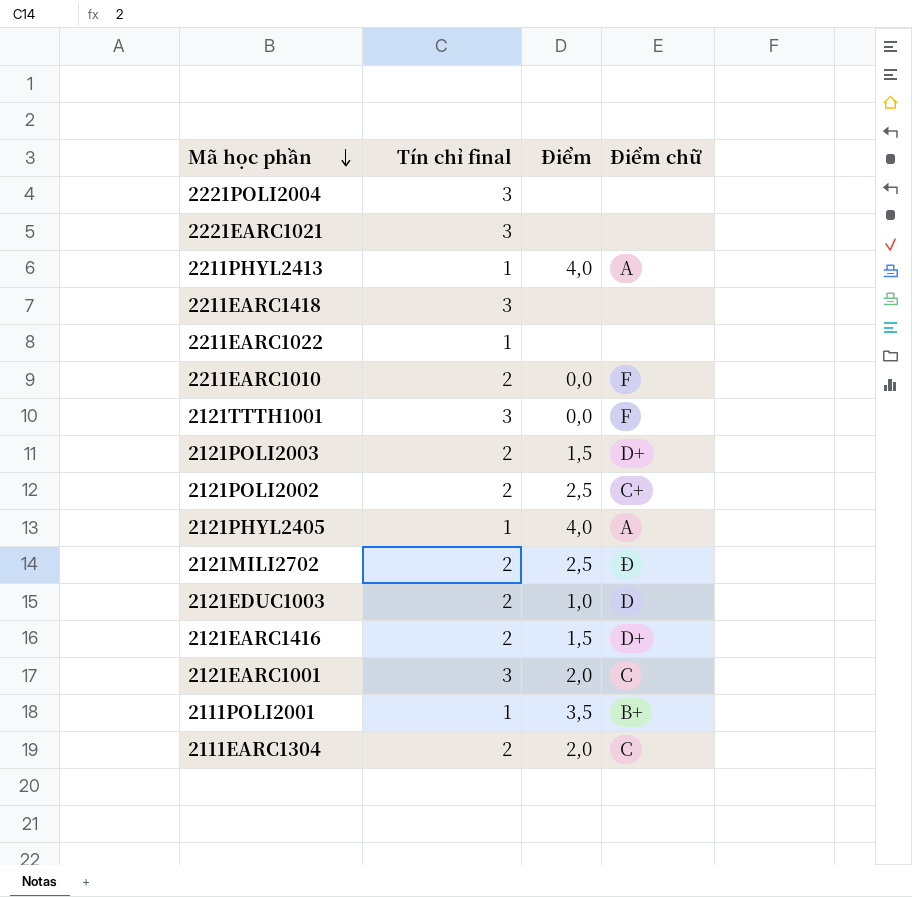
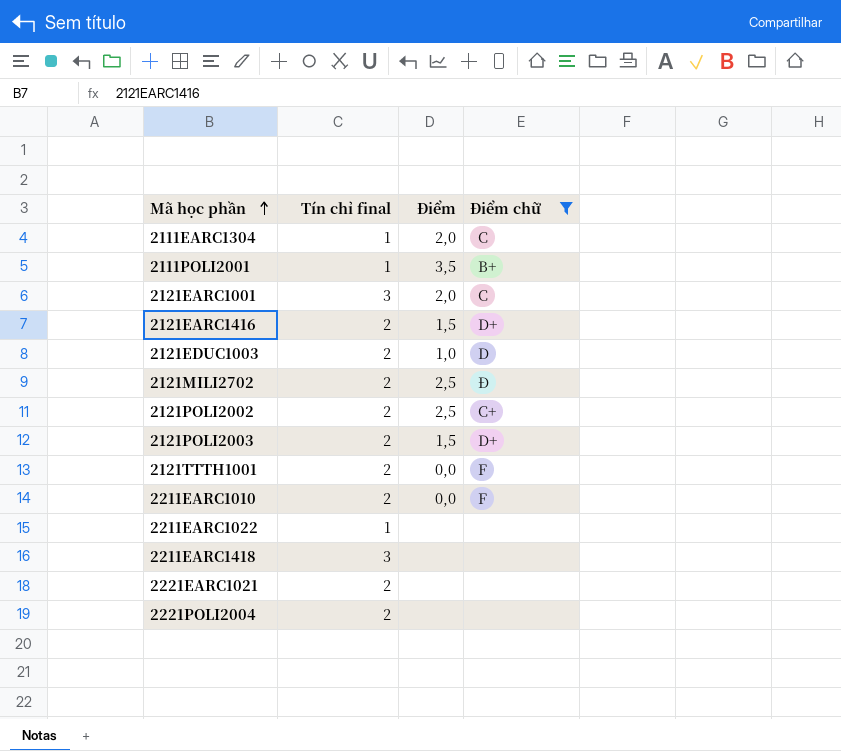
filter: none -> Điểm chữ != A
row order: Mã học phần descending -> Mã học phần ascending
2111EARC1304 | Tín chỉ final: 2 -> 1
2121TTTH1001 | Tín chỉ final: 3 -> 2
2221EARC1021 | Tín chỉ final: 3 -> 2
2221POLI2004 | Tín chỉ final: 3 -> 2

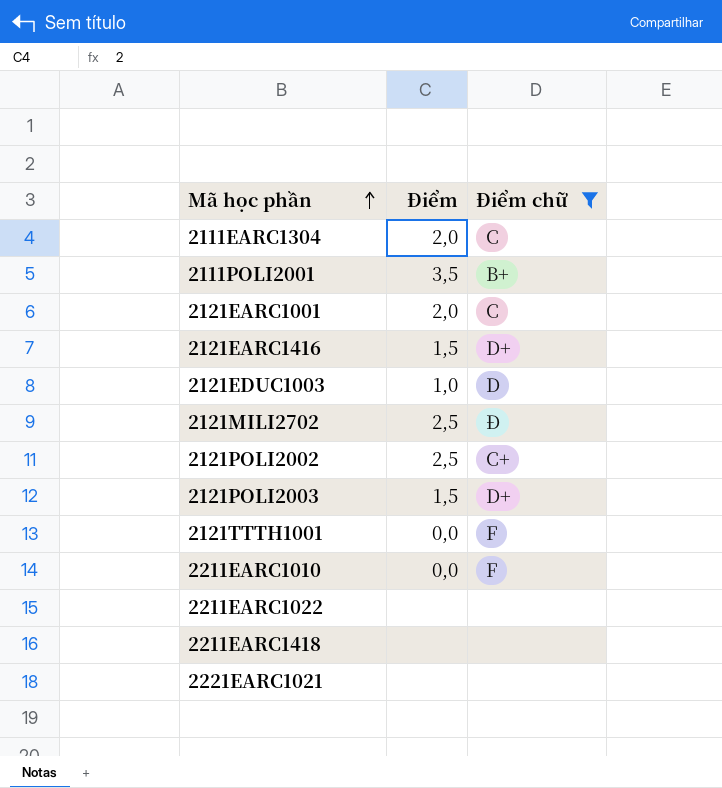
column Tín chỉ final | position: 2 -> none
row 2221POLI2004: 2 | none | none -> none

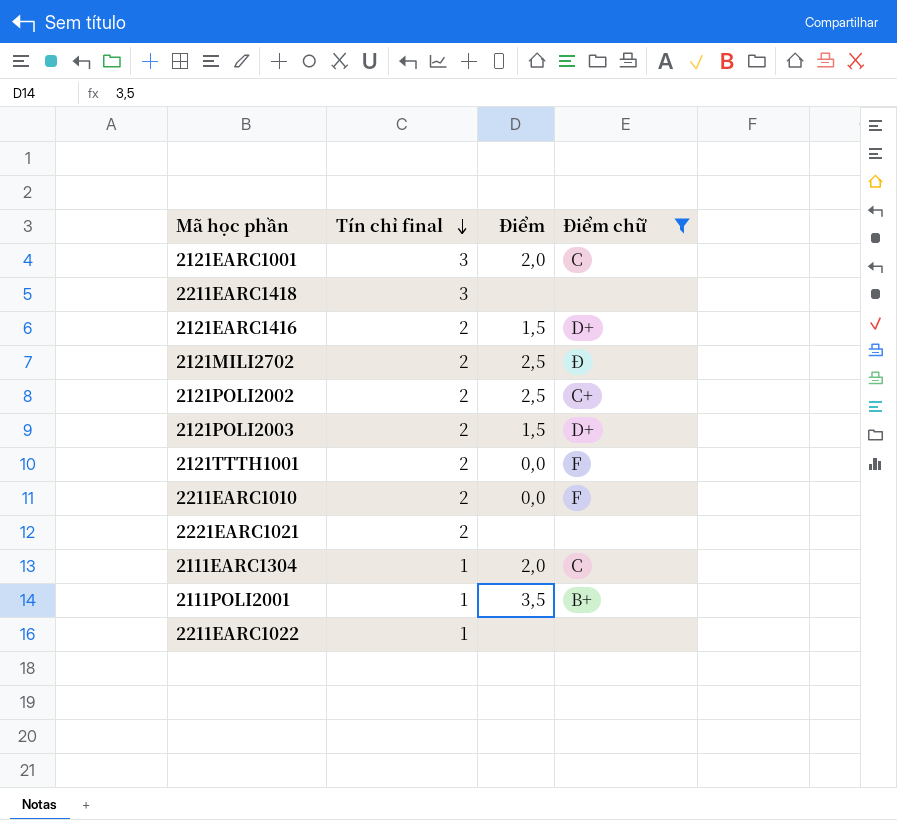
row order: Mã học phần ascending -> Tín chỉ final descending
column Tín chỉ final | position: none -> 2
row 2121EDUC1003: 1,0 | D -> none

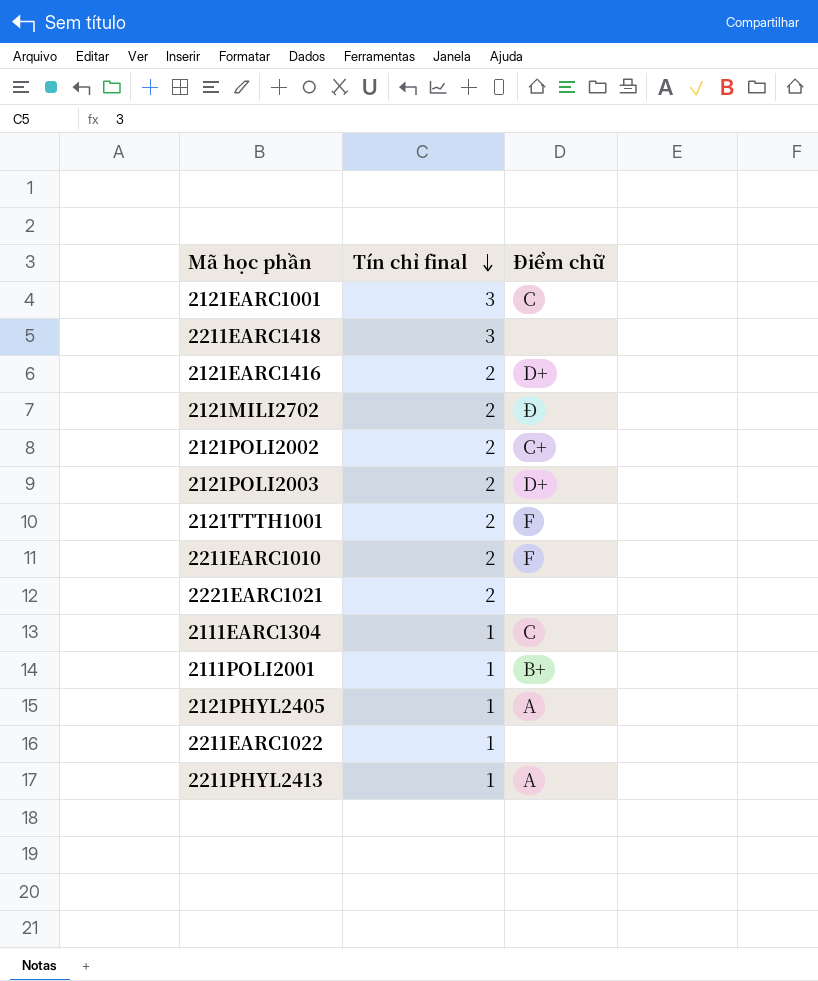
filter: Điểm chữ != A -> none
column Điểm | position: 3 -> none

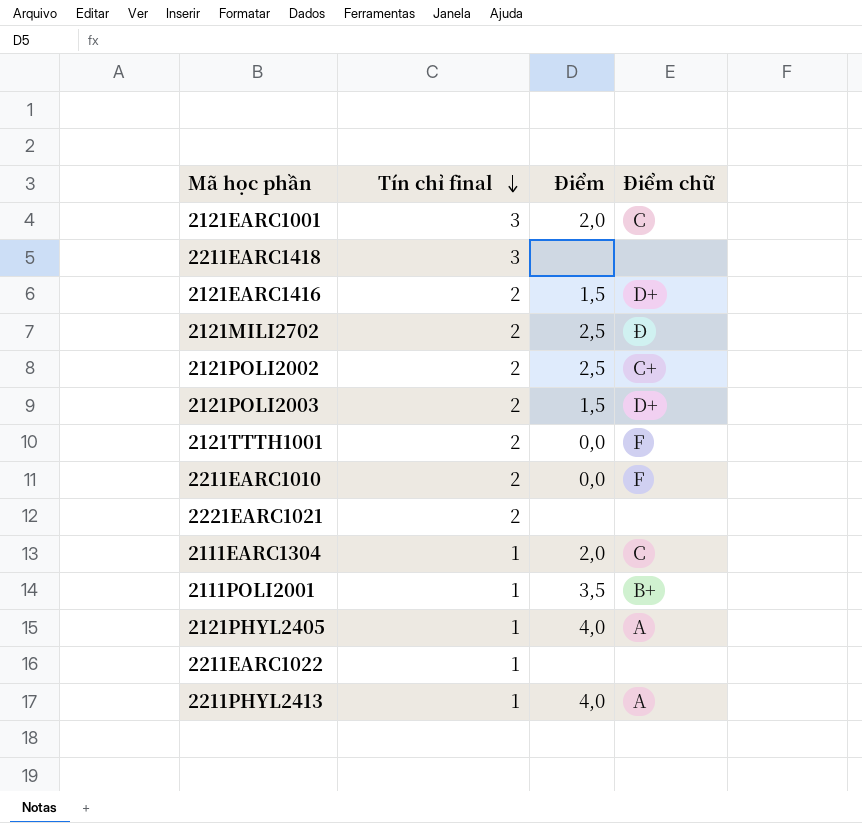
column Điểm | position: none -> 3

